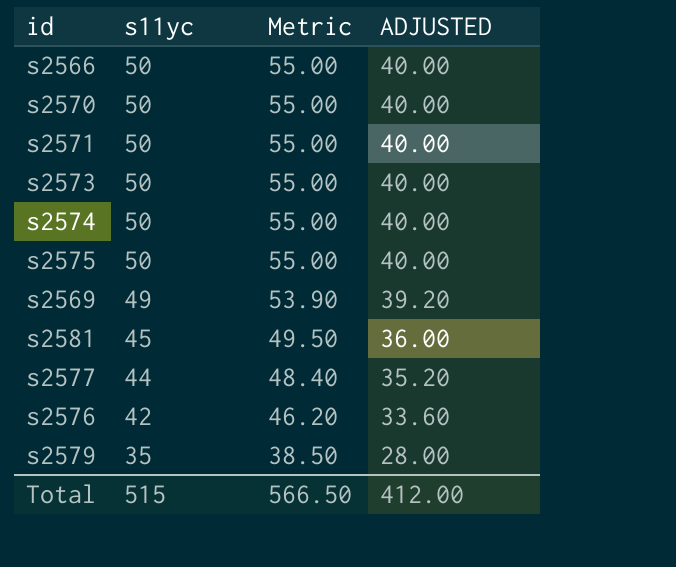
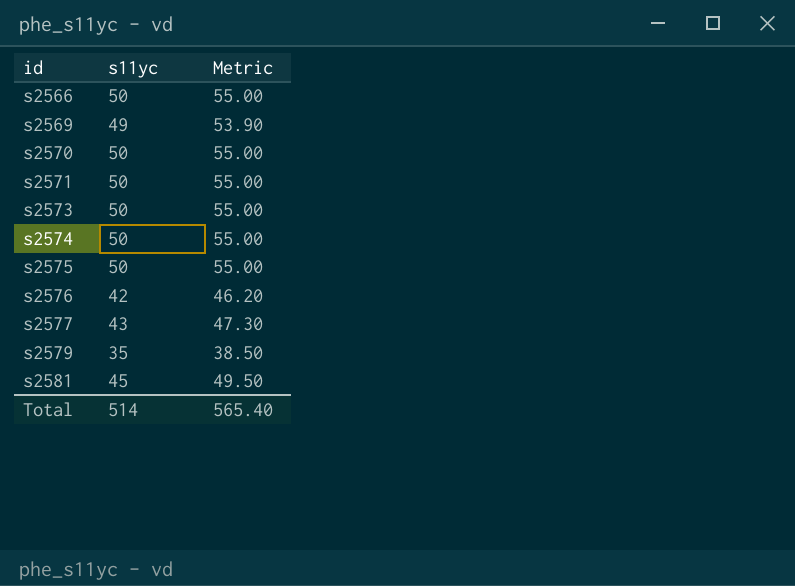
row order: s11yc descending -> id ascending
column ADJUSTED | formula: [s11yc] * 0.8 -> none
s2577 | s11yc: 44 -> 43
s2577 | Metric: 48.40 -> 47.30
Total | s11yc: 515 -> 514
Total | Metric: 566.50 -> 565.40

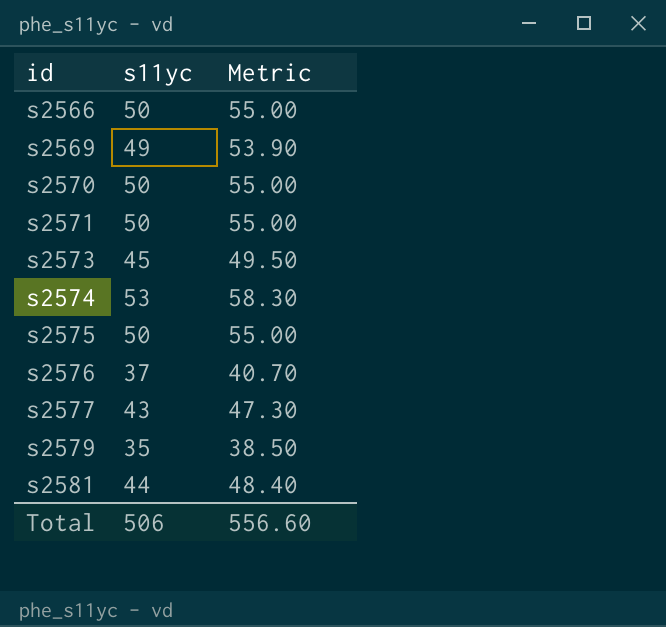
s2573 | s11yc: 50 -> 45
s2573 | Metric: 55.00 -> 49.50
s2574 | s11yc: 50 -> 53
s2574 | Metric: 55.00 -> 58.30
s2576 | s11yc: 42 -> 37
s2576 | Metric: 46.20 -> 40.70
s2581 | s11yc: 45 -> 44
s2581 | Metric: 49.50 -> 48.40
Total | s11yc: 514 -> 506
Total | Metric: 565.40 -> 556.60

